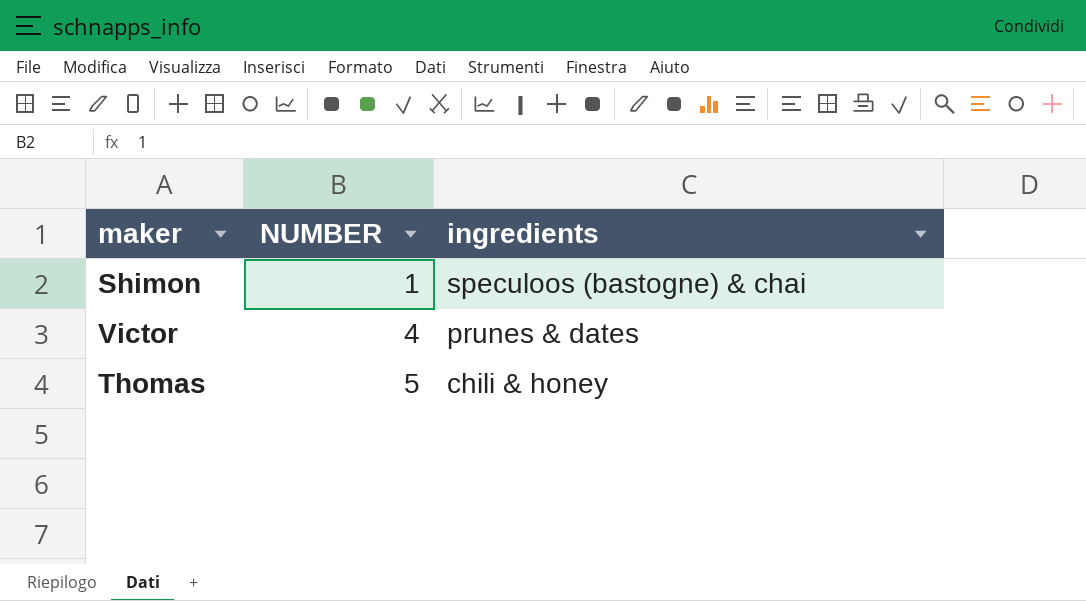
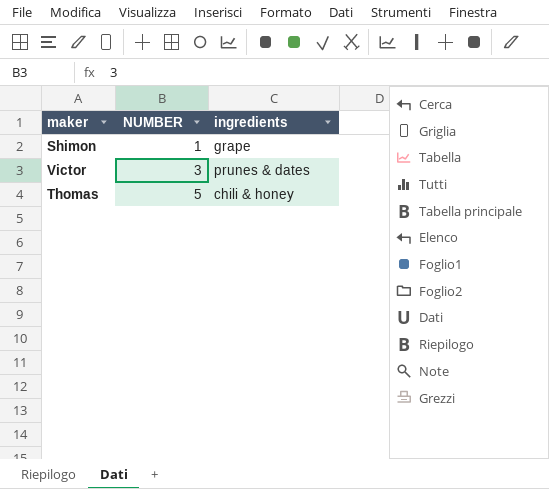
Shimon | ingredients: speculoos (bastogne) & chai -> grape
Victor | NUMBER: 4 -> 3

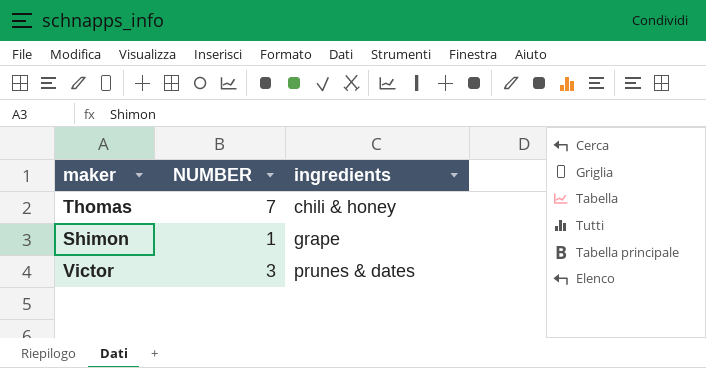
row order: NUMBER ascending -> ingredients ascending
Thomas | NUMBER: 5 -> 7

